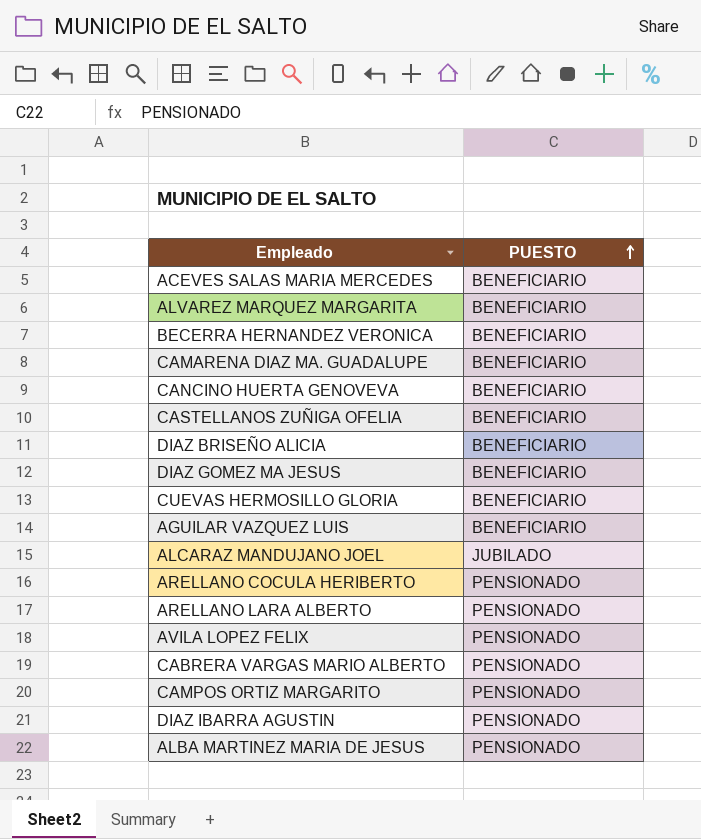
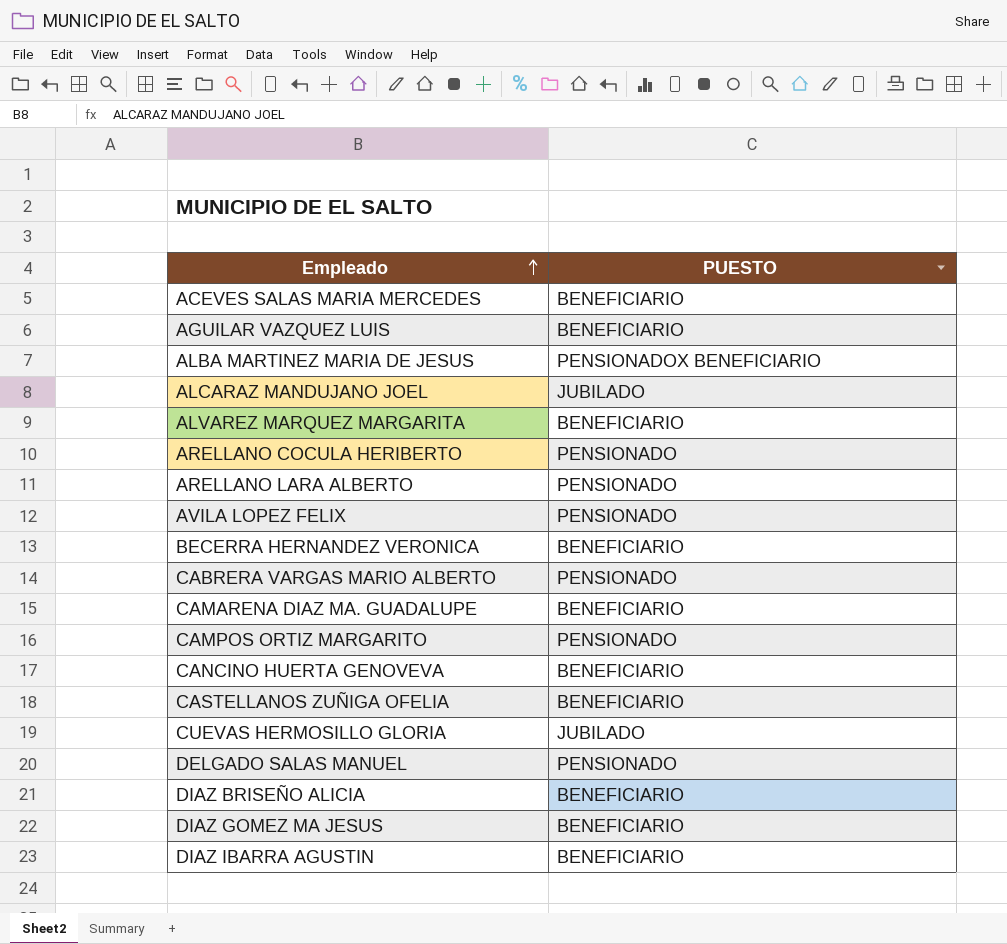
row order: PUESTO ascending -> Empleado ascending
ALBA MARTINEZ MARIA DE JESUS | PUESTO: PENSIONADO -> PENSIONADOX BENEFICIARIO
CUEVAS HERMOSILLO GLORIA | PUESTO: BENEFICIARIO -> JUBILADO
row DELGADO SALAS MANUEL: none -> PENSIONADO
DIAZ IBARRA AGUSTIN | PUESTO: PENSIONADO -> BENEFICIARIO

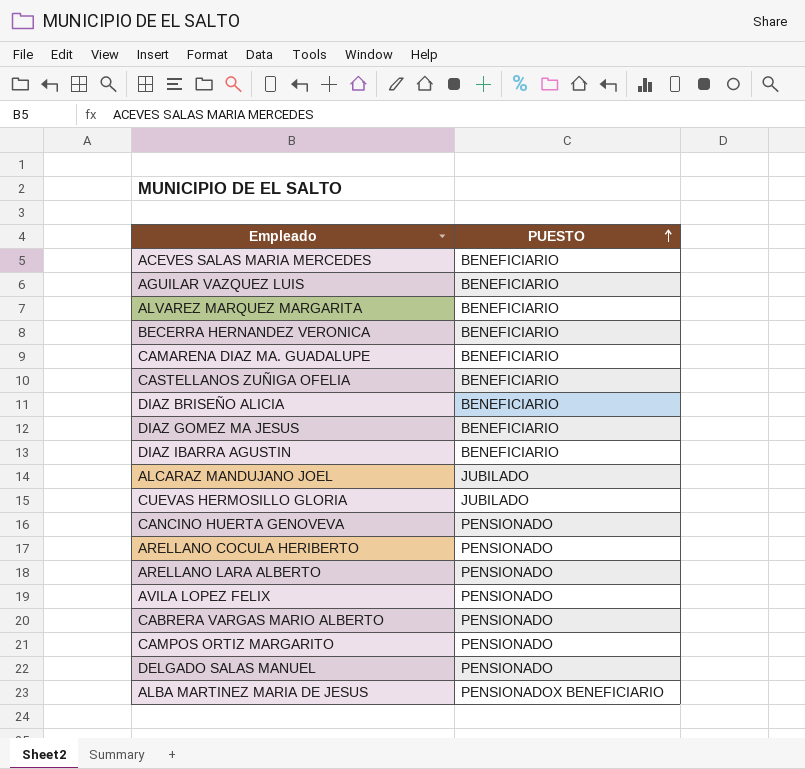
row order: Empleado ascending -> PUESTO ascending
CANCINO HUERTA GENOVEVA | PUESTO: BENEFICIARIO -> PENSIONADO

